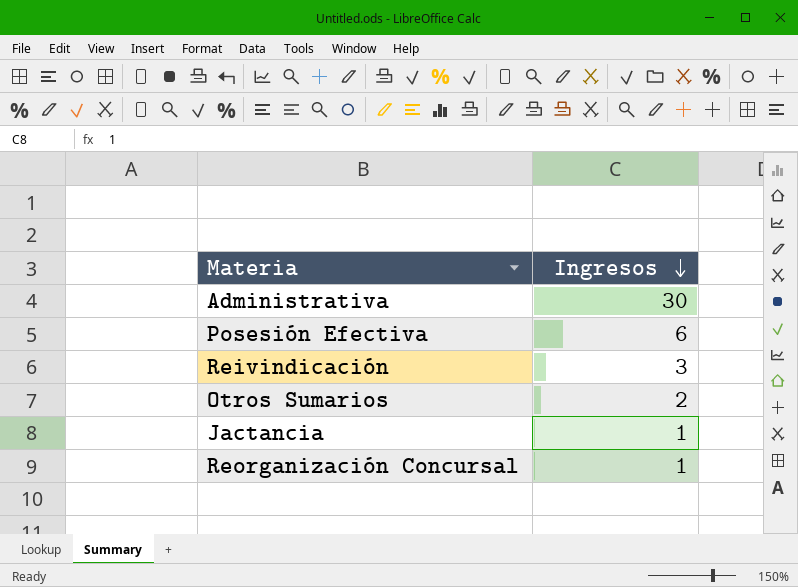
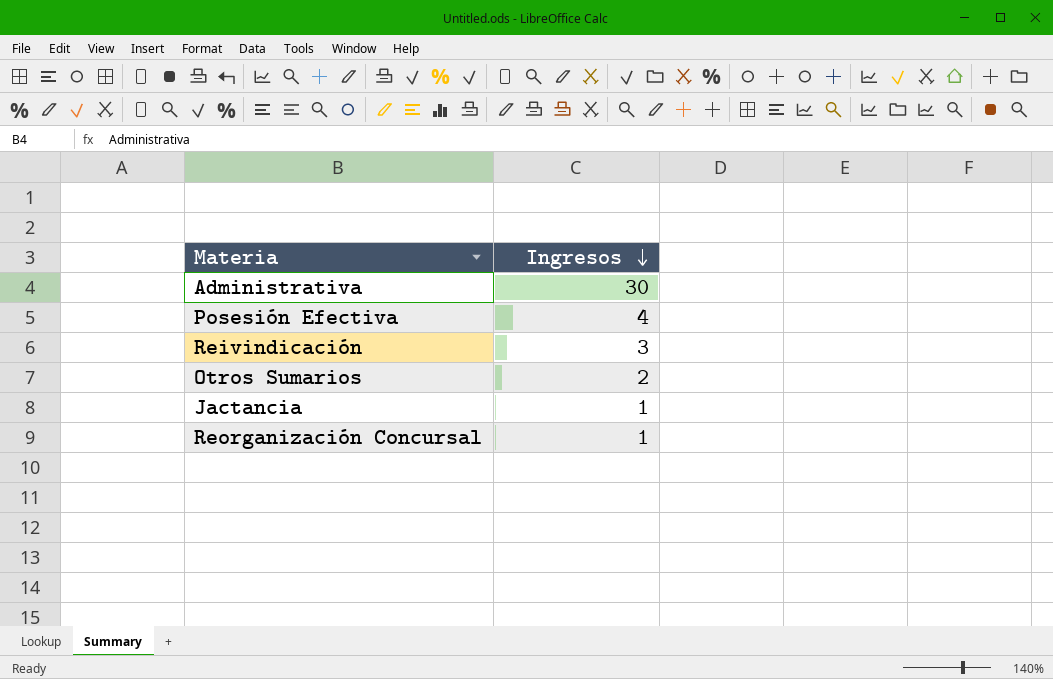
Posesión Efectiva | Ingresos: 6 -> 4

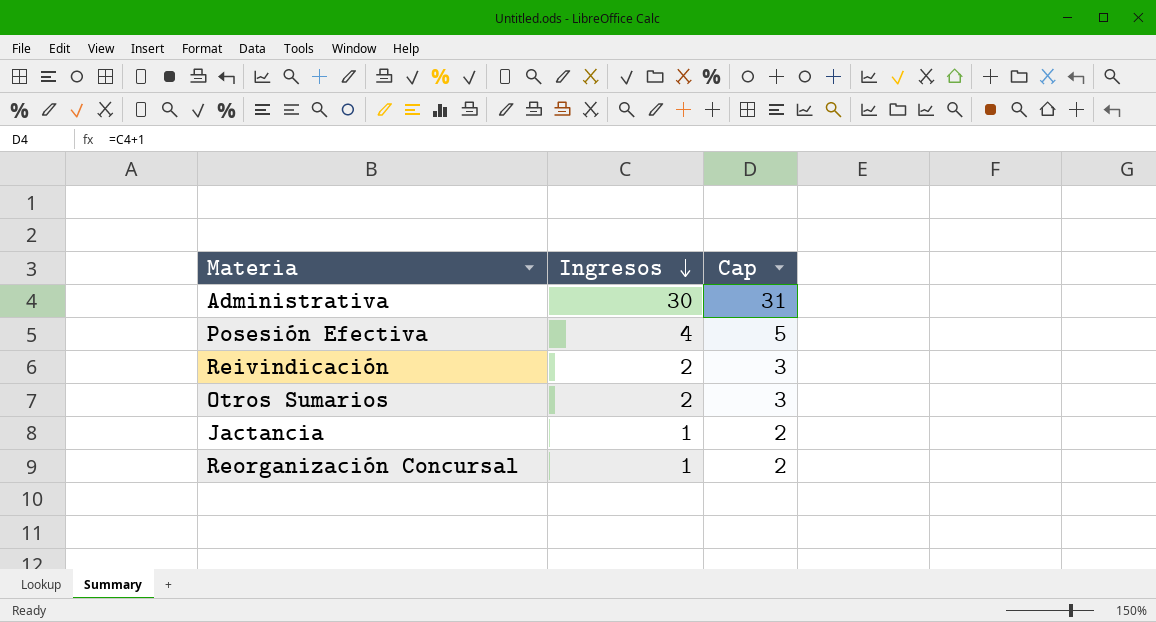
column Cap | formula: none -> [Ingresos] + 1
Reivindicación | Ingresos: 3 -> 2

